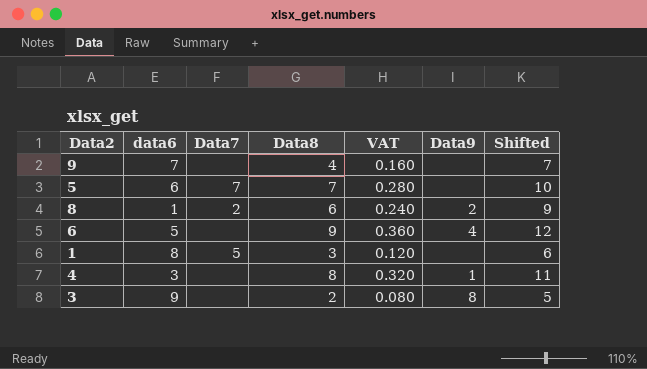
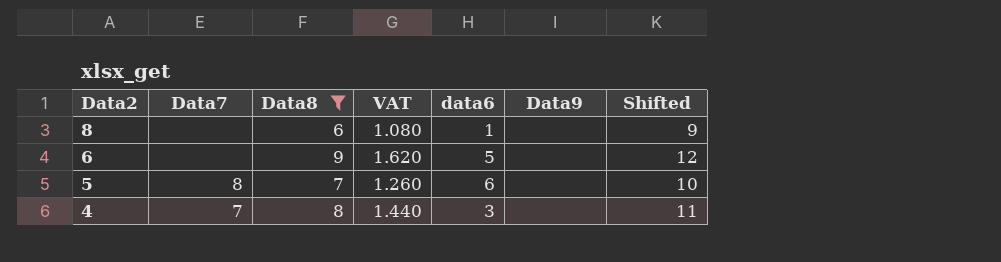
filter: none -> Data8 >= 6
row order: none -> Data2 descending
column VAT | formula: [Data8] * 0.04 -> [Data8] * 0.18
column data6 | position: 2 -> 5
8 | Data7: 2 -> none
8 | Data9: 2 -> none
6 | Data9: 4 -> none
5 | Data7: 7 -> 8
4 | Data7: none -> 7
4 | Data9: 1 -> none

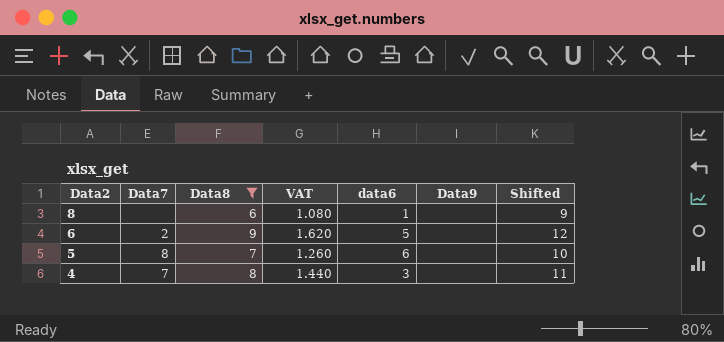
6 | Data7: none -> 2

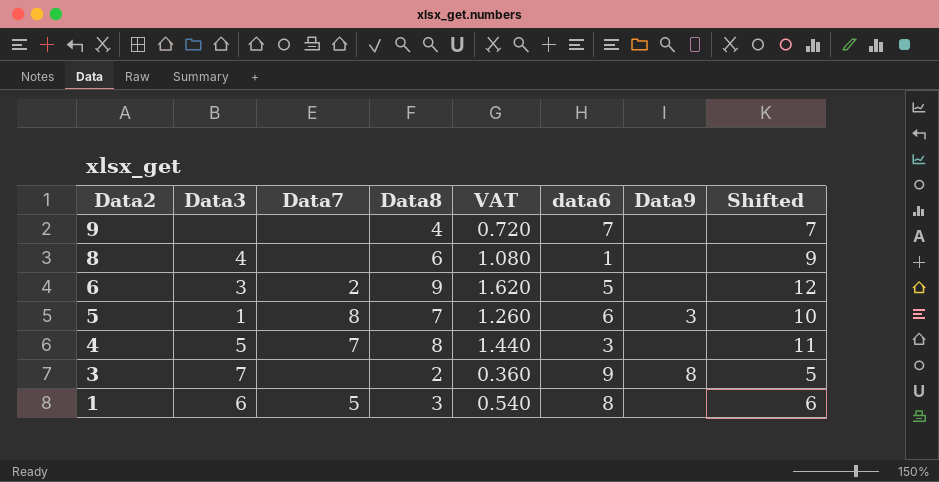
filter: Data8 >= 6 -> none
column Data3 | position: none -> 2
5 | Data9: none -> 3

